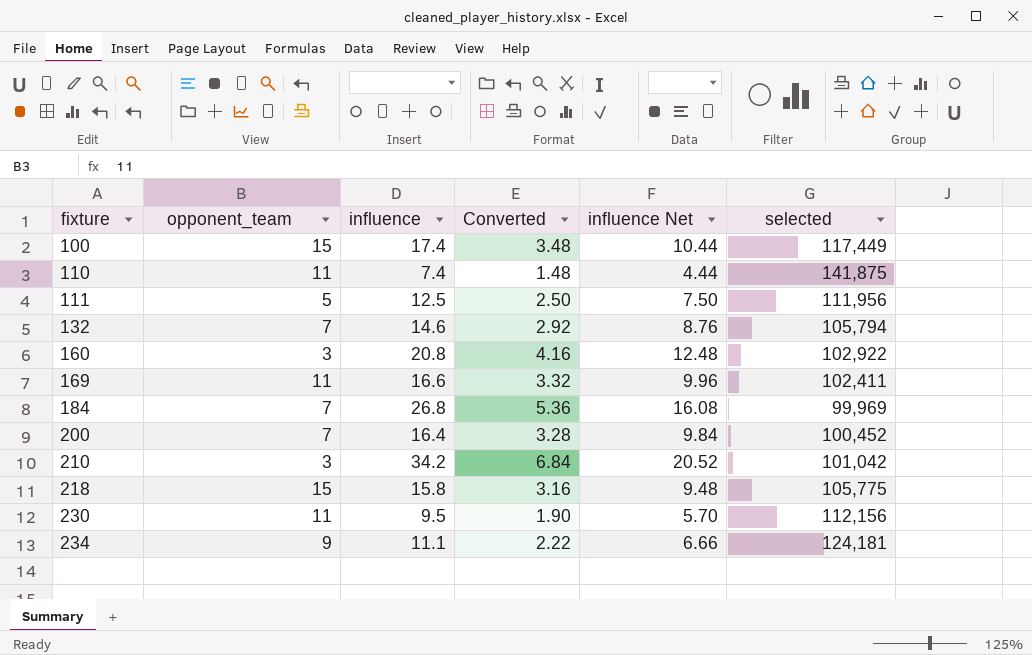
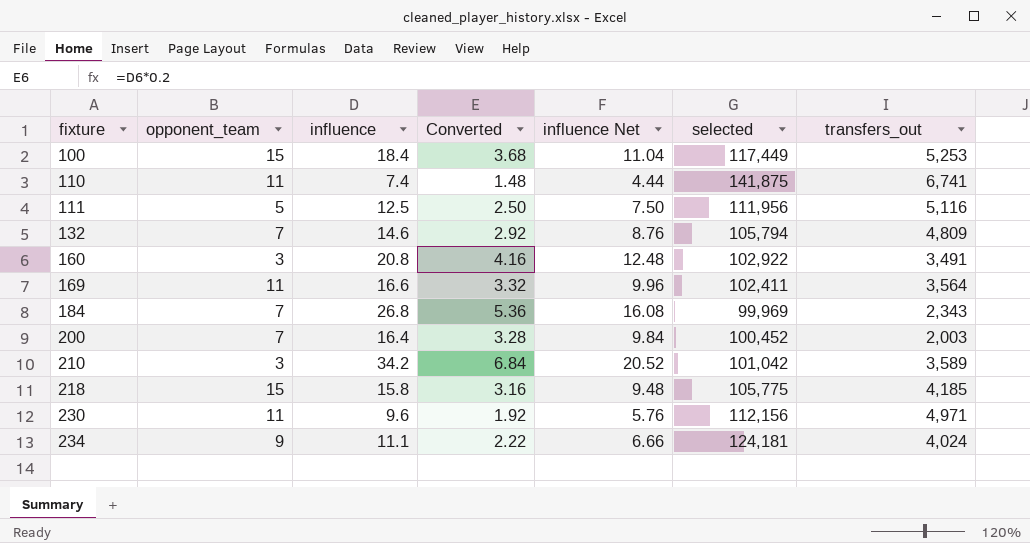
column transfers_out | position: none -> 7
100 | influence: 17.4 -> 18.4
100 | Converted: 3.48 -> 3.68
100 | influence Net: 10.44 -> 11.04
230 | influence: 9.5 -> 9.6
230 | Converted: 1.90 -> 1.92
230 | influence Net: 5.70 -> 5.76

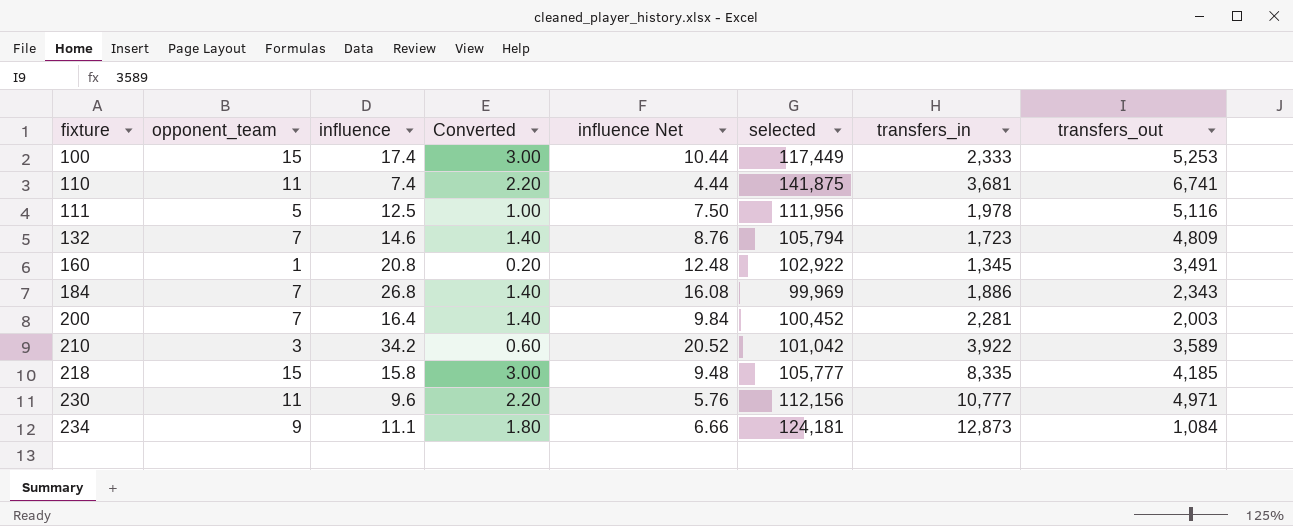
column Converted | formula: [influence] * 0.2 -> [opponent_team] * 0.2
column transfers_in | position: none -> 7
row 169: 11 | 16.6 | 3.32 | 9.96 | 102,411 | 3,564 -> none
100 | influence: 18.4 -> 17.4
100 | influence Net: 11.04 -> 10.44
160 | opponent_team: 3 -> 1
218 | selected: 105,775 -> 105,777
234 | transfers_out: 4,024 -> 1,084

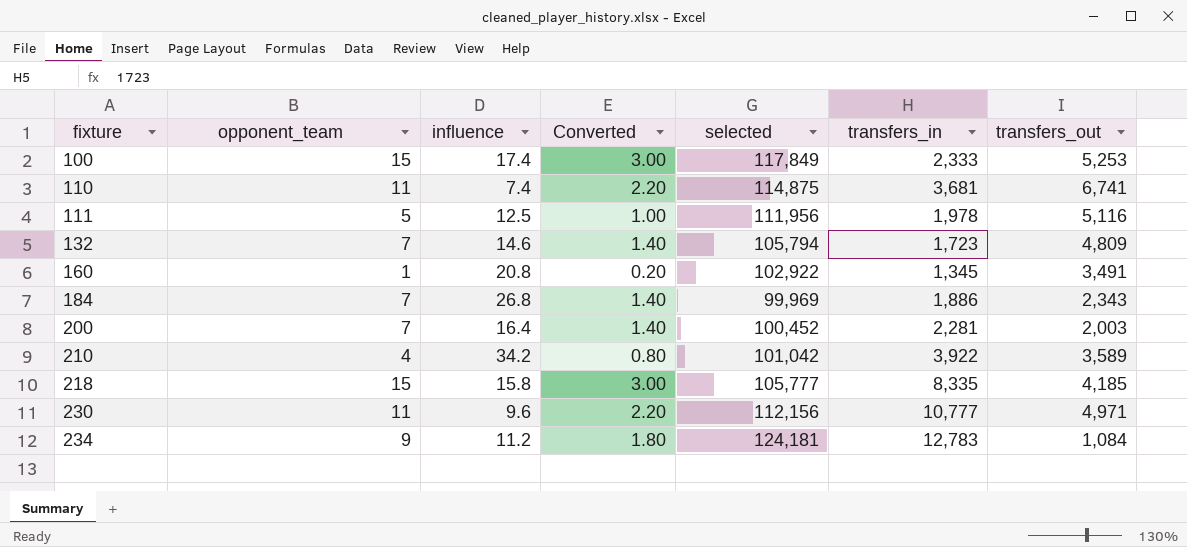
column influence Net | formula: [influence] * 0.6 -> none
100 | selected: 117,449 -> 117,849
110 | selected: 141,875 -> 114,875
210 | opponent_team: 3 -> 4
210 | Converted: 0.60 -> 0.80
234 | influence: 11.1 -> 11.2
234 | transfers_in: 12,873 -> 12,783

